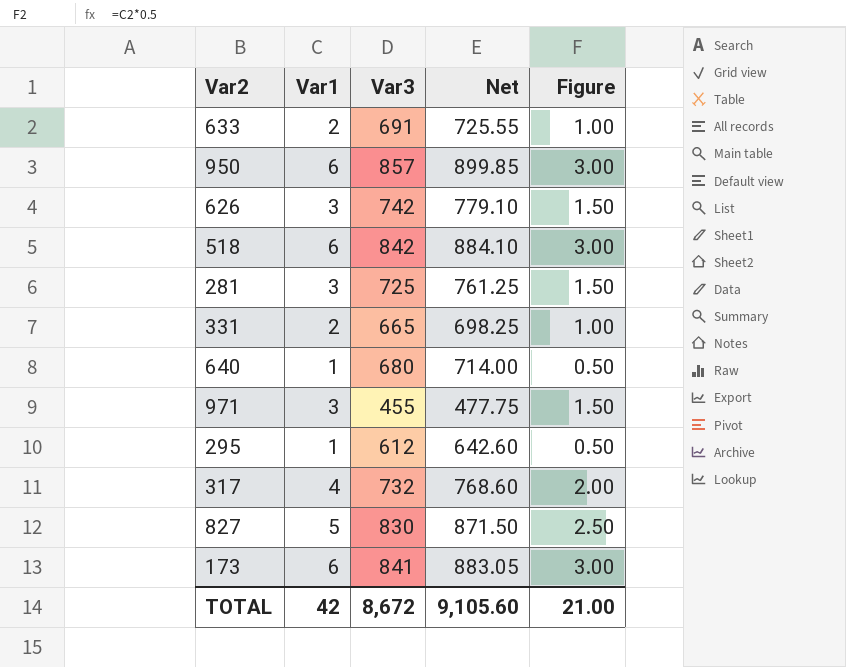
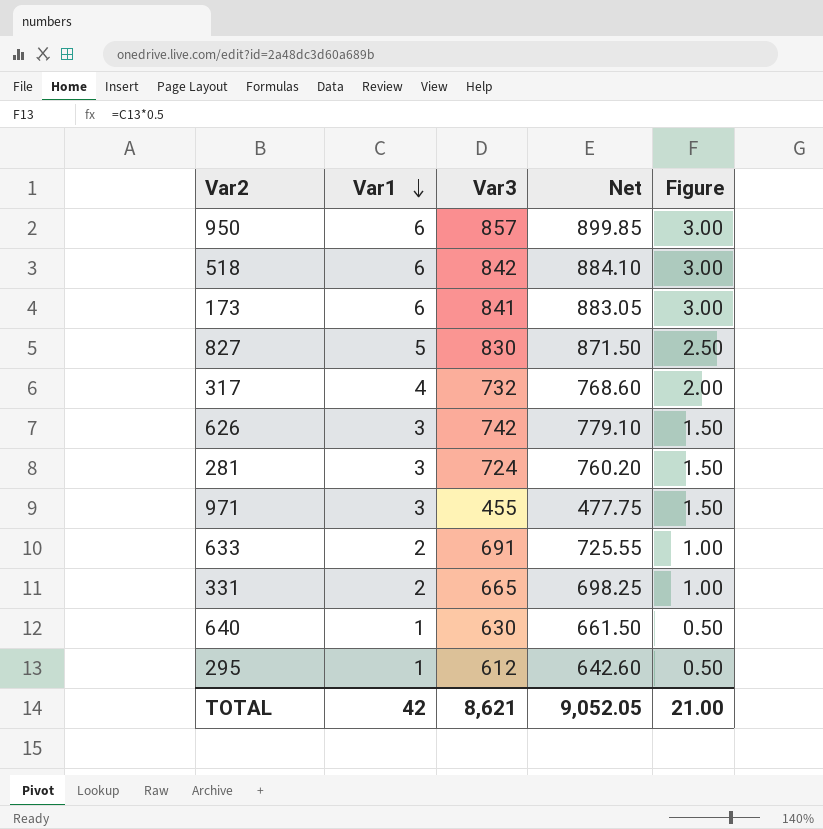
row order: none -> Var1 descending
281 | Var3: 725 -> 724
281 | Net: 761.25 -> 760.20
640 | Var3: 680 -> 630
640 | Net: 714.00 -> 661.50
TOTAL | Var3: 8,672 -> 8,621
TOTAL | Net: 9,105.60 -> 9,052.05

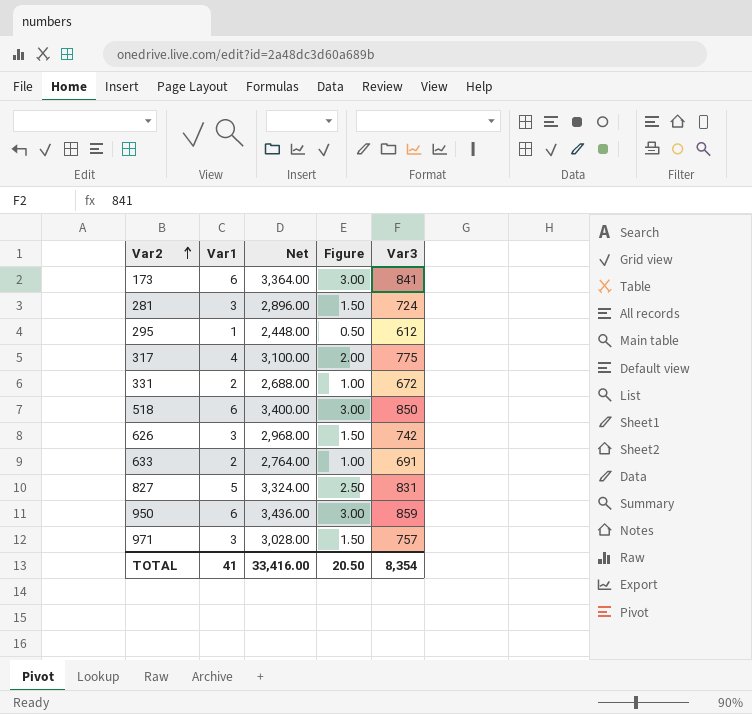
row order: Var1 descending -> Var2 ascending
column Net | formula: [Var3] * 1.05 -> [Var3] * 4
column Var3 | position: 3 -> 5
row 640: 1 | 630 | 661.50 | 0.50 -> none
317 | Var3: 732 -> 775
331 | Var3: 665 -> 672
518 | Var3: 842 -> 850
827 | Var3: 830 -> 831
950 | Var3: 857 -> 859
971 | Var3: 455 -> 757
TOTAL | Var1: 42 -> 41
TOTAL | Net: 9,052.05 -> 33,416.00
TOTAL | Figure: 21.00 -> 20.50
TOTAL | Var3: 8,621 -> 8,354

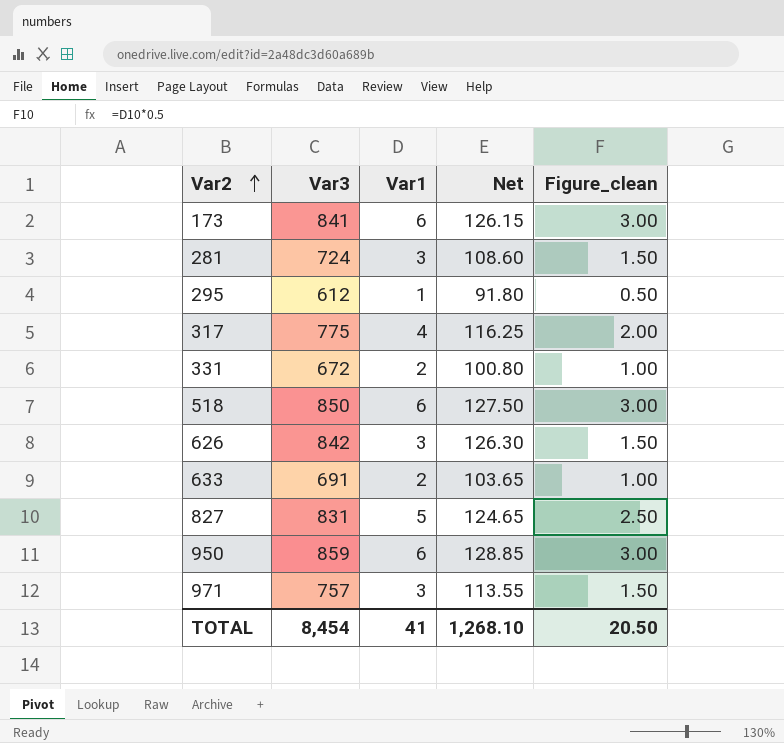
column Var3 | position: 5 -> 2
column Net | formula: [Var3] * 4 -> [Var3] * 0.15
column name: Figure -> Figure_clean
626 | Var3: 742 -> 842
TOTAL | Var3: 8,354 -> 8,454
TOTAL | Net: 33,416.00 -> 1,268.10

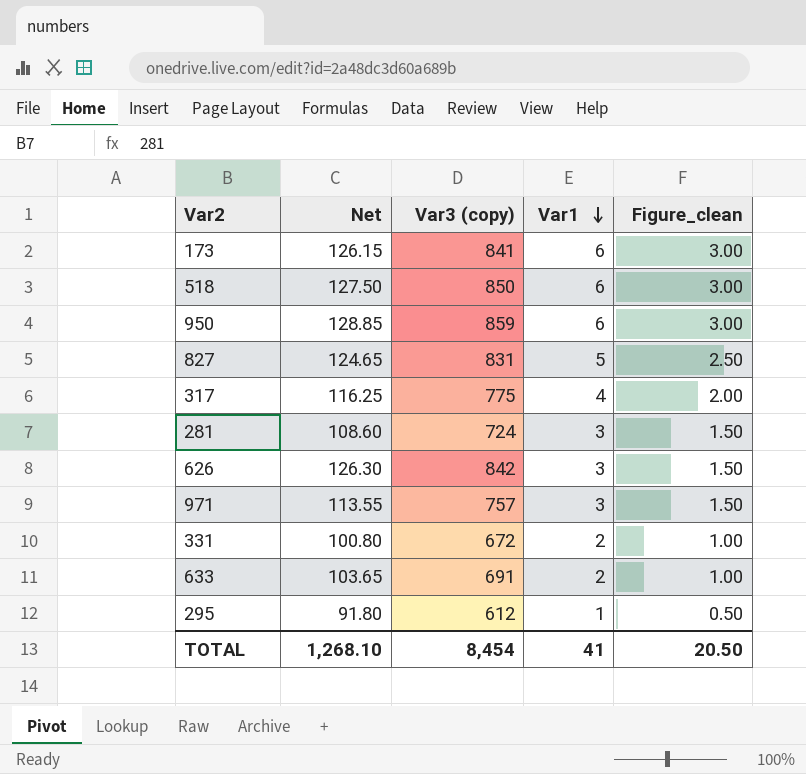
row order: Var2 ascending -> Var1 descending
column Net | position: 4 -> 2
column name: Var3 -> Var3 (copy)

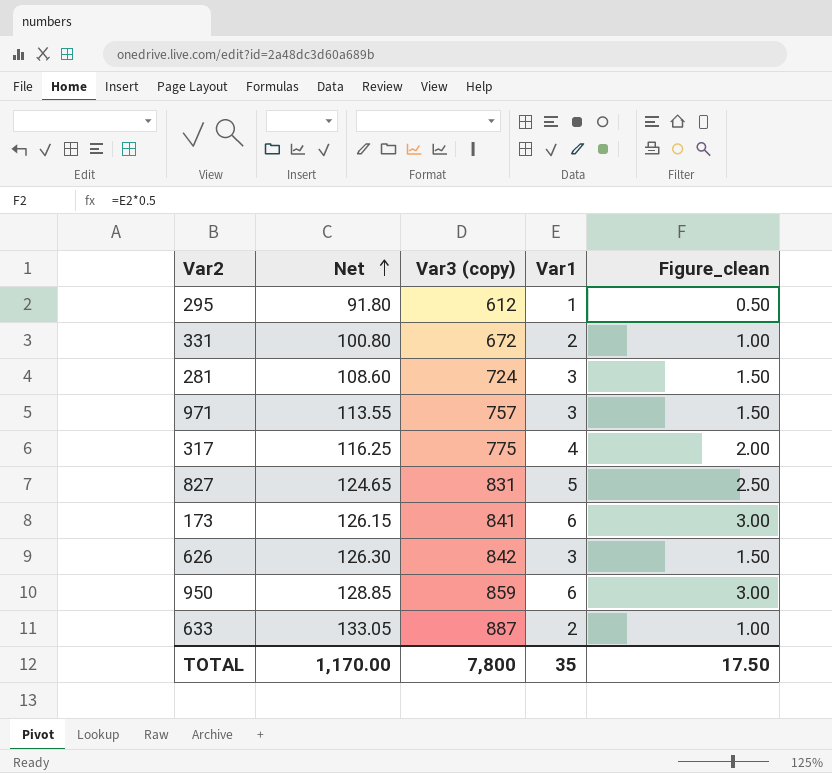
row order: Var1 descending -> Net ascending
row 518: 127.50 | 850 | 6 | 3.00 -> none
633 | Net: 103.65 -> 133.05
633 | Var3 (copy): 691 -> 887
TOTAL | Net: 1,268.10 -> 1,170.00
TOTAL | Var3 (copy): 8,454 -> 7,800
TOTAL | Var1: 41 -> 35
TOTAL | Figure_clean: 20.50 -> 17.50

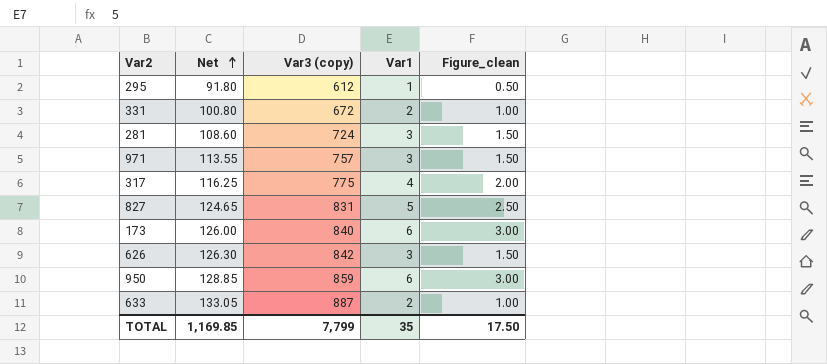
173 | Net: 126.15 -> 126.00
173 | Var3 (copy): 841 -> 840
TOTAL | Net: 1,170.00 -> 1,169.85
TOTAL | Var3 (copy): 7,800 -> 7,799

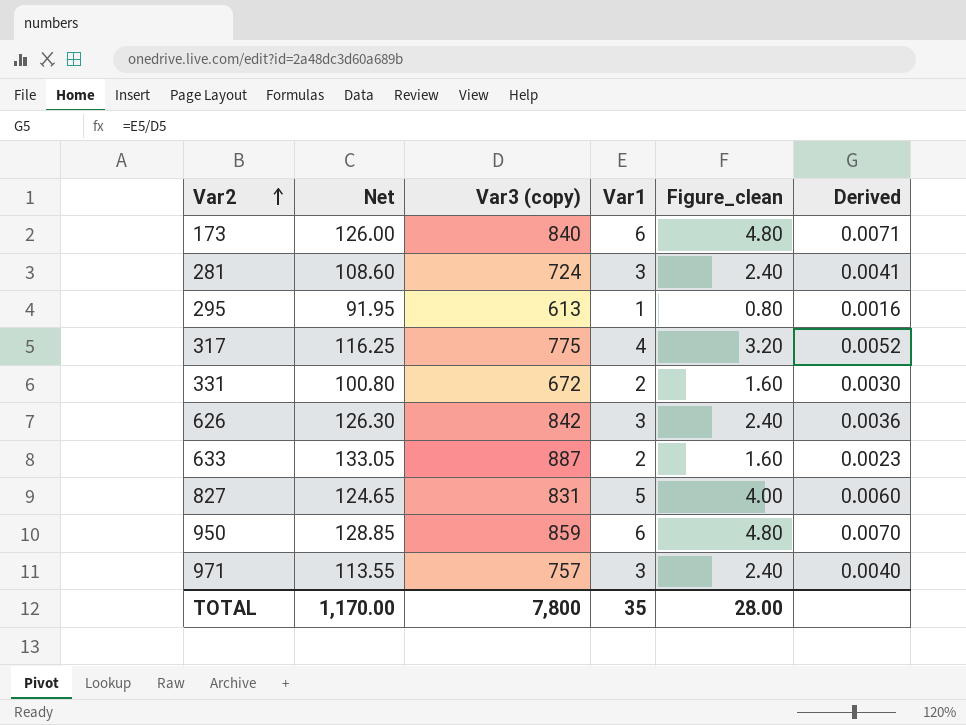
row order: Net ascending -> Var2 ascending
column Figure_clean | formula: [Var1] * 0.5 -> [Var1] * 0.8
column Derived | formula: none -> [Var1] / [Var3 (copy)]
295 | Net: 91.80 -> 91.95
295 | Var3 (copy): 612 -> 613
TOTAL | Net: 1,169.85 -> 1,170.00
TOTAL | Var3 (copy): 7,799 -> 7,800
TOTAL | Figure_clean: 17.50 -> 28.00

